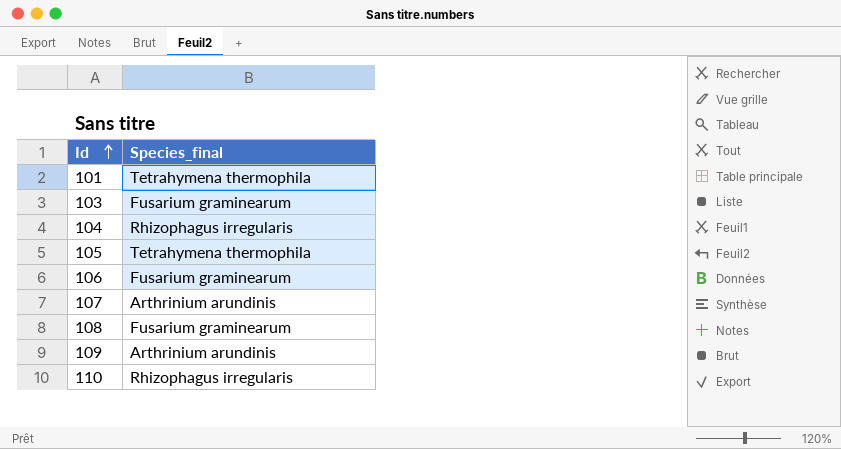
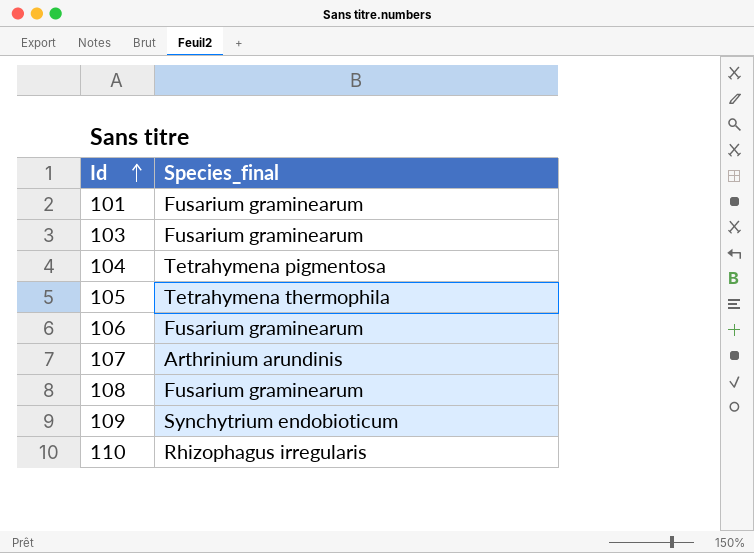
101 | Species_final: Tetrahymena thermophila -> Fusarium graminearum
104 | Species_final: Rhizophagus irregularis -> Tetrahymena pigmentosa
109 | Species_final: Arthrinium arundinis -> Synchytrium endobioticum

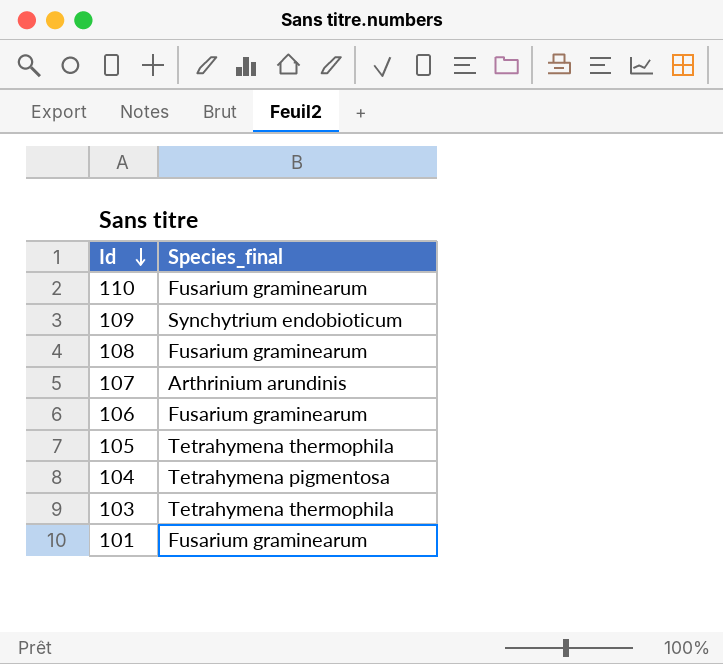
row order: Id ascending -> Id descending
110 | Species_final: Rhizophagus irregularis -> Fusarium graminearum
103 | Species_final: Fusarium graminearum -> Tetrahymena thermophila

